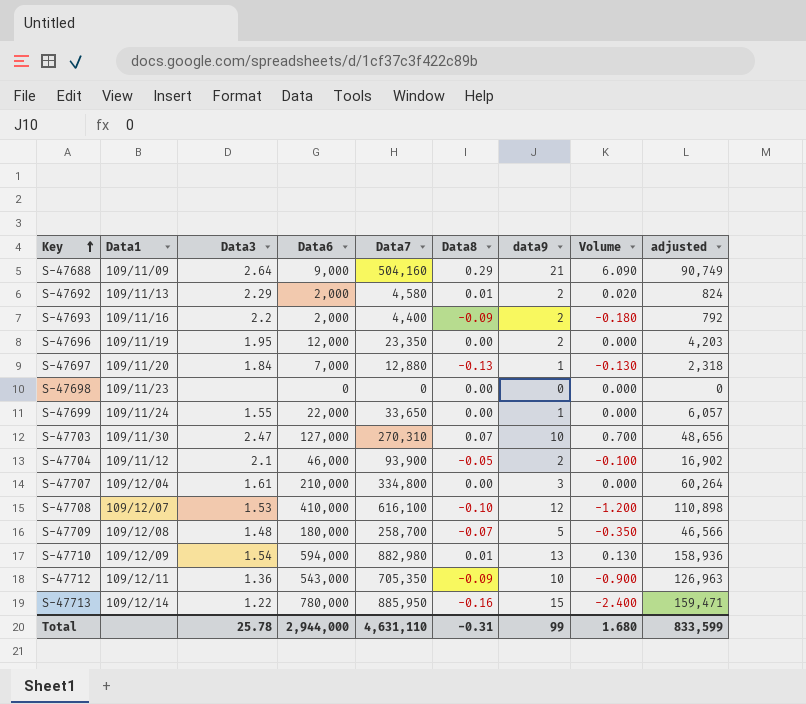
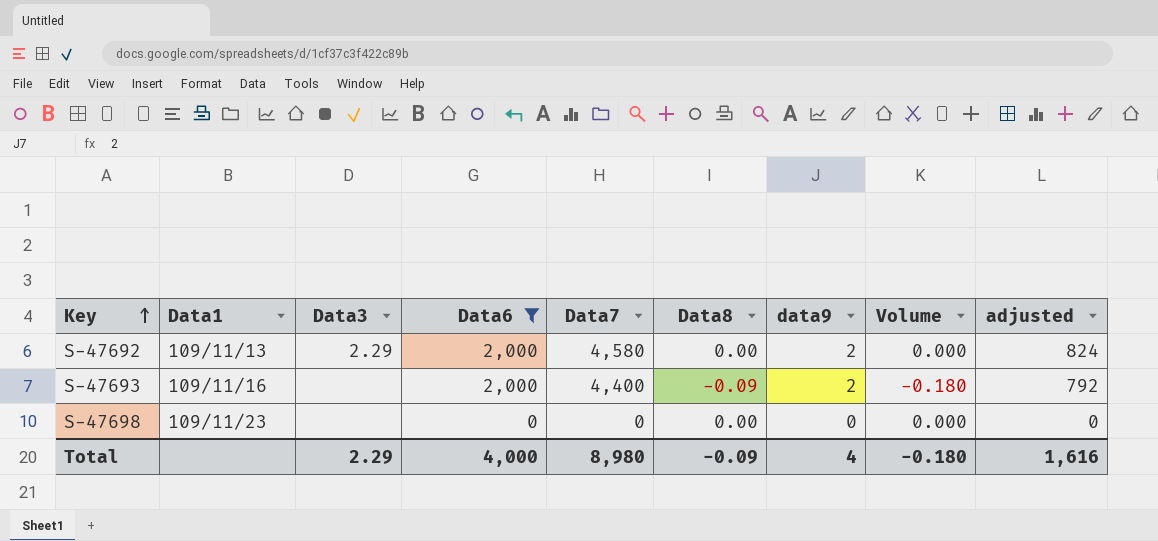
filter: none -> Data6 <= 2,000
S-47692 | Data8: 0.01 -> 0.00
S-47692 | Volume: 0.020 -> 0.000
S-47693 | Data3: 2.2 -> none
Total | Data3: 25.78 -> 2.29
Total | Data6: 2,944,000 -> 4,000
Total | Data7: 4,631,110 -> 8,980
Total | Data8: -0.31 -> -0.09
Total | data9: 99 -> 4
Total | Volume: 1.680 -> -0.180
Total | adjusted: 833,599 -> 1,616

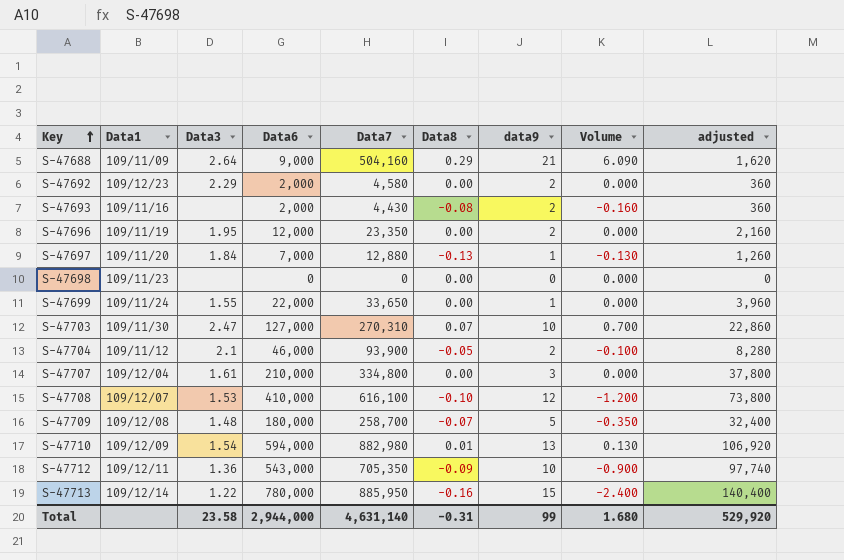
filter: Data6 <= 2,000 -> none
column adjusted | formula: [Data7] * 0.18 -> [Data6] * 0.18
S-47692 | Data1: 109/11/13 -> 109/12/23
S-47693 | Data7: 4,400 -> 4,430
S-47693 | Data8: -0.09 -> -0.08
S-47693 | Volume: -0.180 -> -0.160
Total | Data3: 2.29 -> 23.58
Total | Data6: 4,000 -> 2,944,000
Total | Data7: 8,980 -> 4,631,140
Total | Data8: -0.09 -> -0.31
Total | data9: 4 -> 99
Total | Volume: -0.180 -> 1.680
Total | adjusted: 1,616 -> 529,920

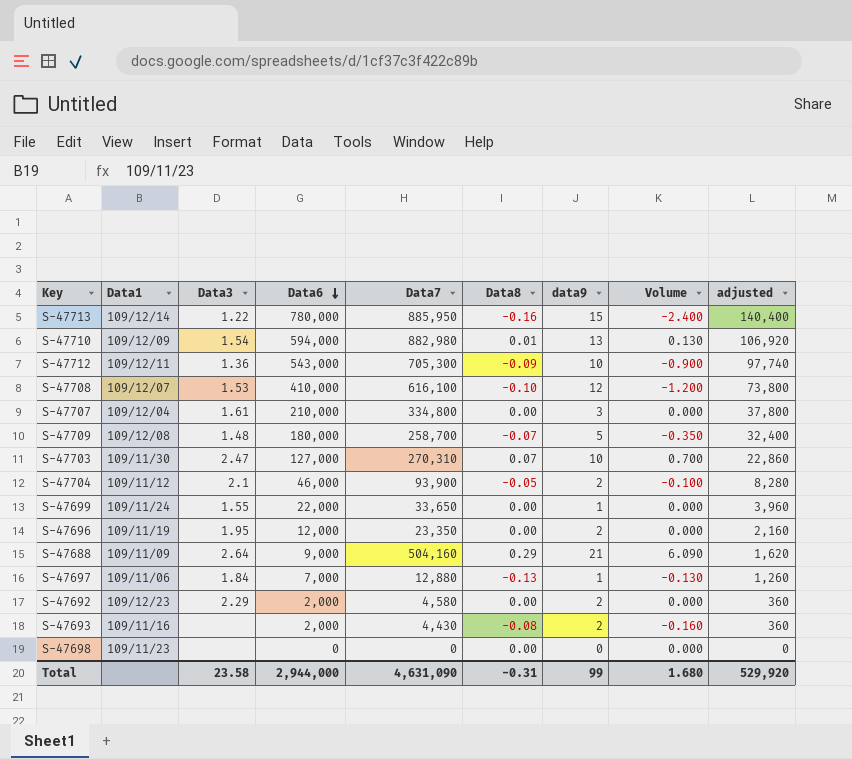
row order: Key ascending -> Data6 descending
S-47712 | Data7: 705,350 -> 705,300
S-47697 | Data1: 109/11/20 -> 109/11/06
Total | Data7: 4,631,140 -> 4,631,090

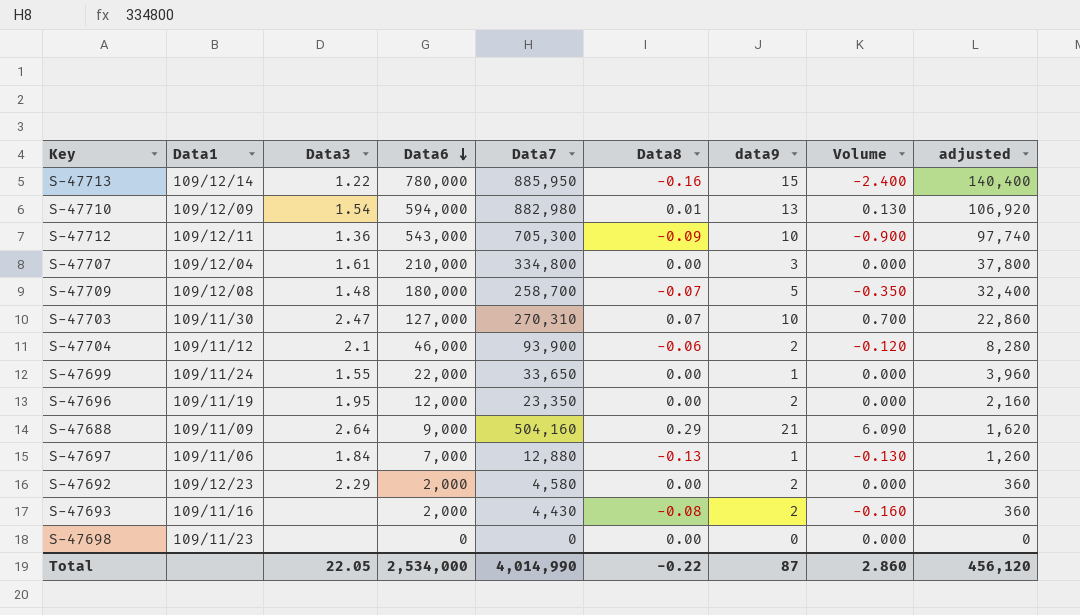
row S-47708: 109/12/07 | 1.53 | 410,000 | 616,100 | -0.10 | 12 | -1.200 | 73,800 -> none
S-47704 | Data8: -0.05 -> -0.06
S-47704 | Volume: -0.100 -> -0.120
Total | Data3: 23.58 -> 22.05
Total | Data6: 2,944,000 -> 2,534,000
Total | Data7: 4,631,090 -> 4,014,990
Total | Data8: -0.31 -> -0.22
Total | data9: 99 -> 87
Total | Volume: 1.680 -> 2.860
Total | adjusted: 529,920 -> 456,120

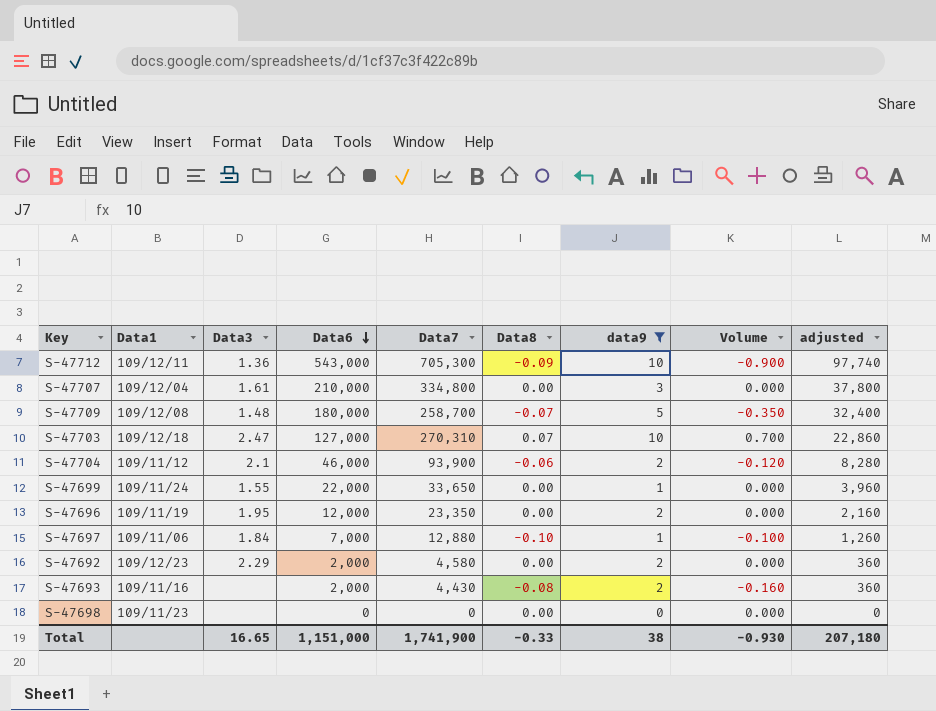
filter: none -> data9 <= 10
S-47703 | Data1: 109/11/30 -> 109/12/18
S-47697 | Data8: -0.13 -> -0.10
S-47697 | Volume: -0.130 -> -0.100
Total | Data3: 22.05 -> 16.65
Total | Data6: 2,534,000 -> 1,151,000
Total | Data7: 4,014,990 -> 1,741,900
Total | Data8: -0.22 -> -0.33
Total | data9: 87 -> 38
Total | Volume: 2.860 -> -0.930
Total | adjusted: 456,120 -> 207,180

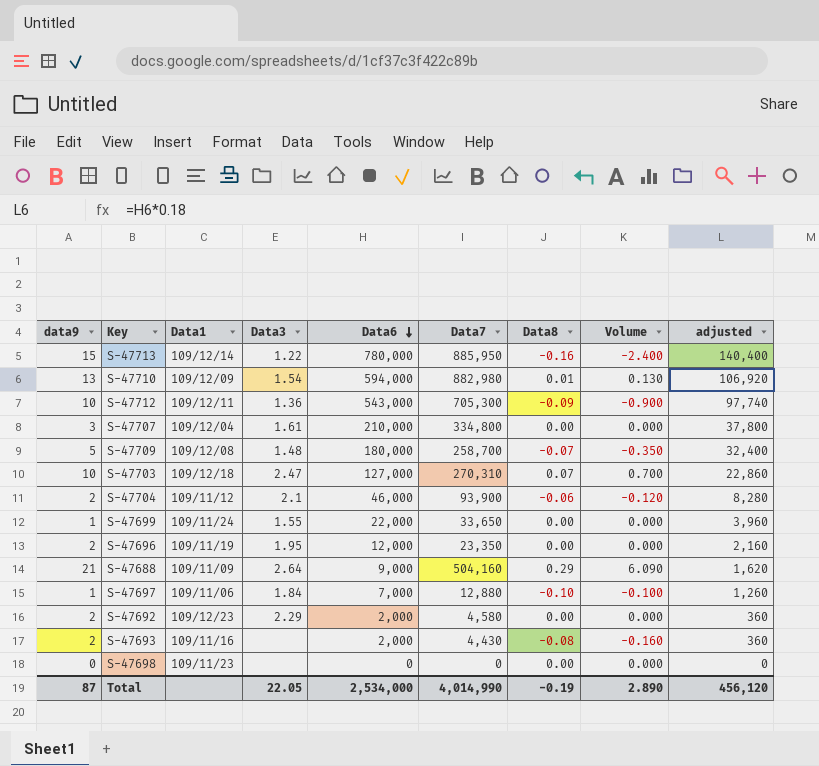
filter: data9 <= 10 -> none
column data9 | position: 7 -> 1
Total | data9: 38 -> 87
Total | Data3: 16.65 -> 22.05
Total | Data6: 1,151,000 -> 2,534,000
Total | Data7: 1,741,900 -> 4,014,990
Total | Data8: -0.33 -> -0.19
Total | Volume: -0.930 -> 2.890
Total | adjusted: 207,180 -> 456,120

